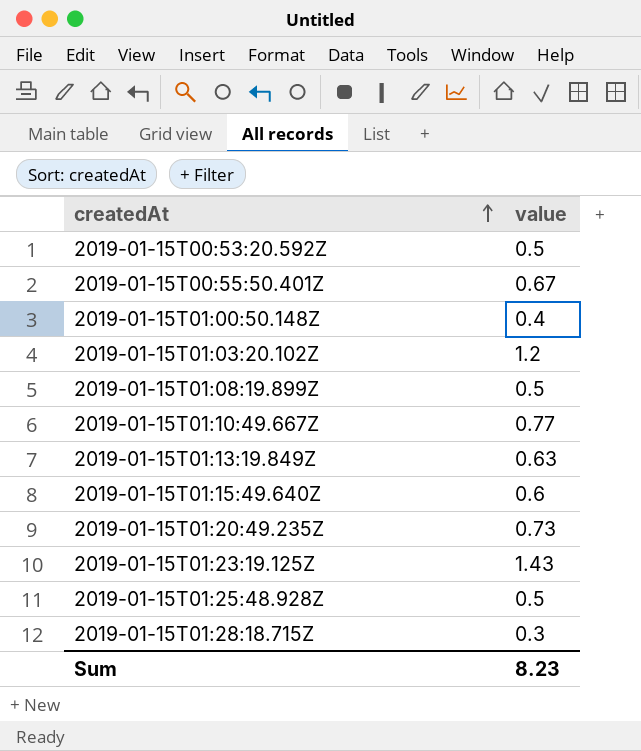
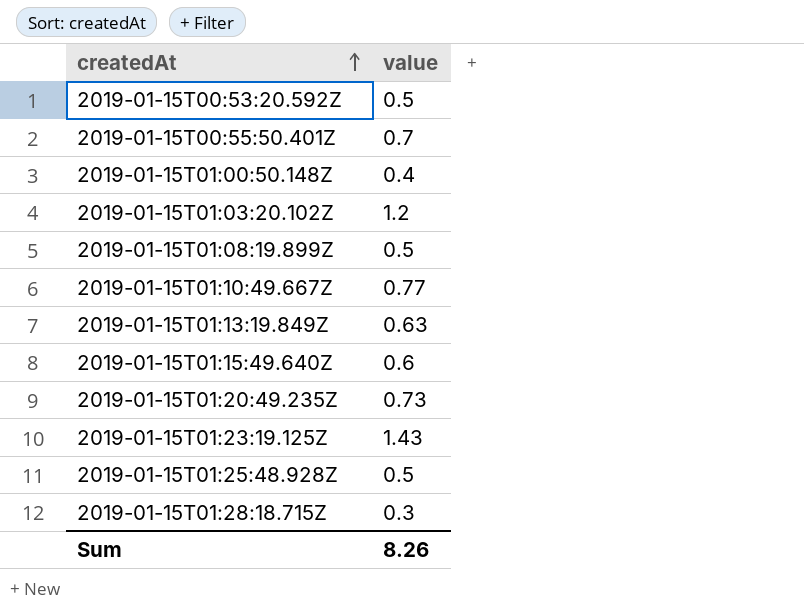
2019-01-15T00:55:50.401Z | value: 0.67 -> 0.7
Sum | value: 8.23 -> 8.26

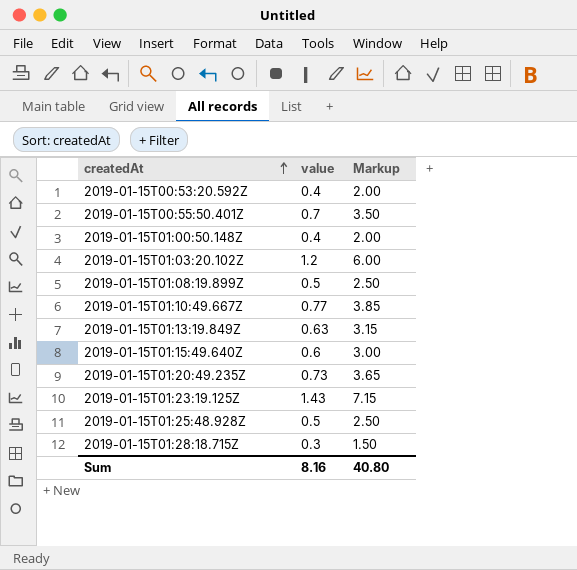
column Markup | formula: none -> [value] * 5
2019-01-15T00:53:20.592Z | value: 0.5 -> 0.4
Sum | value: 8.26 -> 8.16

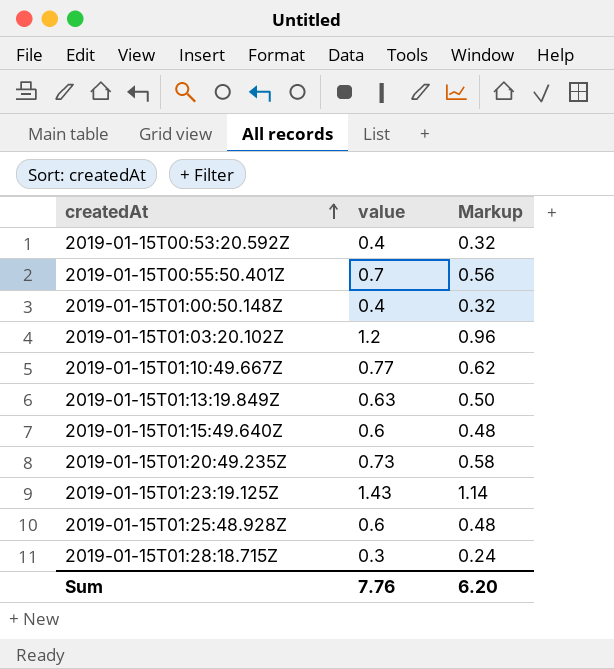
column Markup | formula: [value] * 5 -> [value] * 0.8
row 2019-01-15T01:08:19.899Z: 0.5 | 2.50 -> none
2019-01-15T01:25:48.928Z | value: 0.5 -> 0.6
Sum | value: 8.16 -> 7.76
Sum | Markup: 40.80 -> 6.20

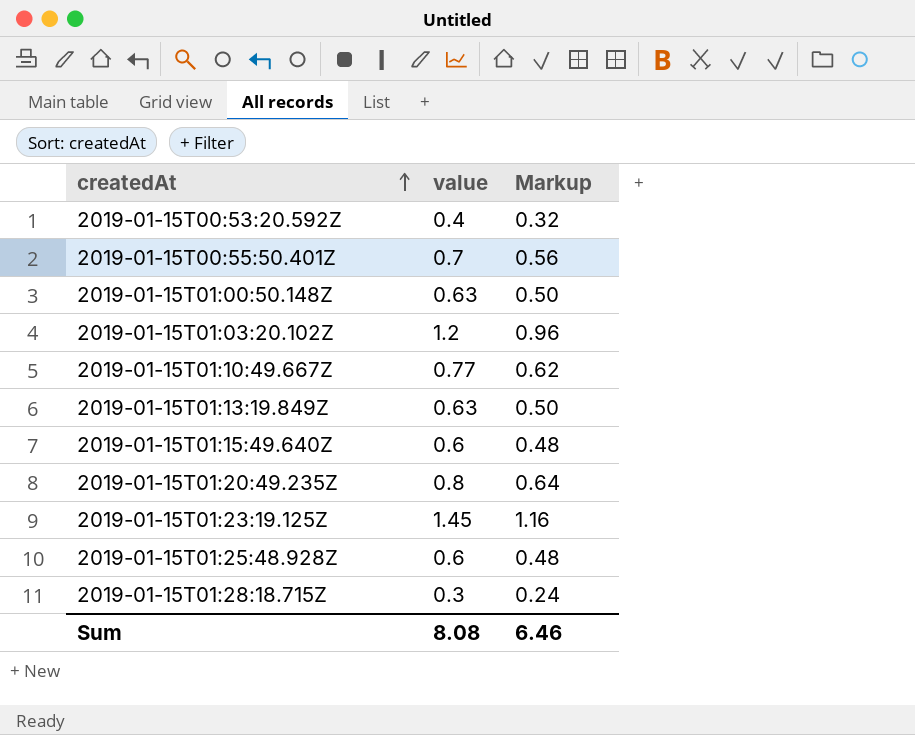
2019-01-15T01:00:50.148Z | value: 0.4 -> 0.63
2019-01-15T01:00:50.148Z | Markup: 0.32 -> 0.50
2019-01-15T01:20:49.235Z | value: 0.73 -> 0.8
2019-01-15T01:20:49.235Z | Markup: 0.58 -> 0.64
2019-01-15T01:23:19.125Z | value: 1.43 -> 1.45
2019-01-15T01:23:19.125Z | Markup: 1.14 -> 1.16
Sum | value: 7.76 -> 8.08
Sum | Markup: 6.20 -> 6.46

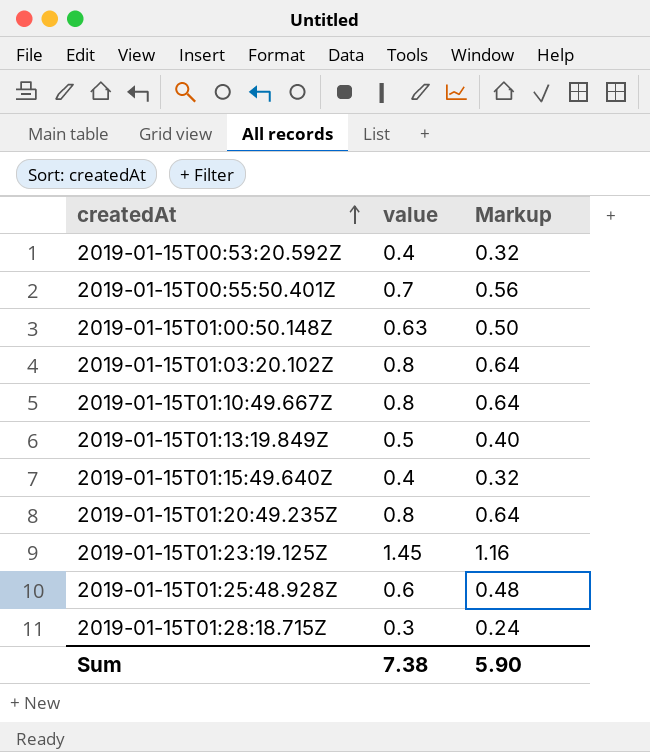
2019-01-15T01:03:20.102Z | value: 1.2 -> 0.8
2019-01-15T01:03:20.102Z | Markup: 0.96 -> 0.64
2019-01-15T01:10:49.667Z | value: 0.77 -> 0.8
2019-01-15T01:10:49.667Z | Markup: 0.62 -> 0.64
2019-01-15T01:13:19.849Z | value: 0.63 -> 0.5
2019-01-15T01:13:19.849Z | Markup: 0.50 -> 0.40
2019-01-15T01:15:49.640Z | value: 0.6 -> 0.4
2019-01-15T01:15:49.640Z | Markup: 0.48 -> 0.32
Sum | value: 8.08 -> 7.38
Sum | Markup: 6.46 -> 5.90

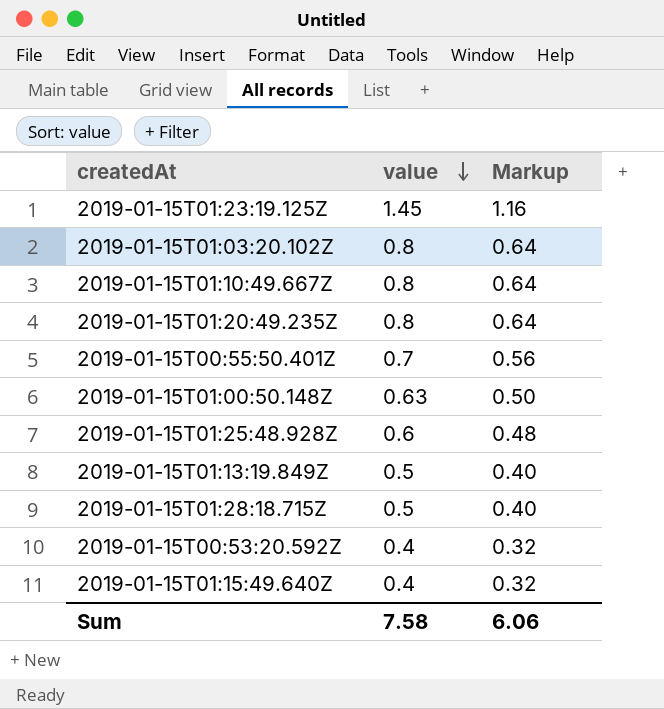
row order: createdAt ascending -> value descending
2019-01-15T01:28:18.715Z | value: 0.3 -> 0.5
2019-01-15T01:28:18.715Z | Markup: 0.24 -> 0.40
Sum | value: 7.38 -> 7.58
Sum | Markup: 5.90 -> 6.06

